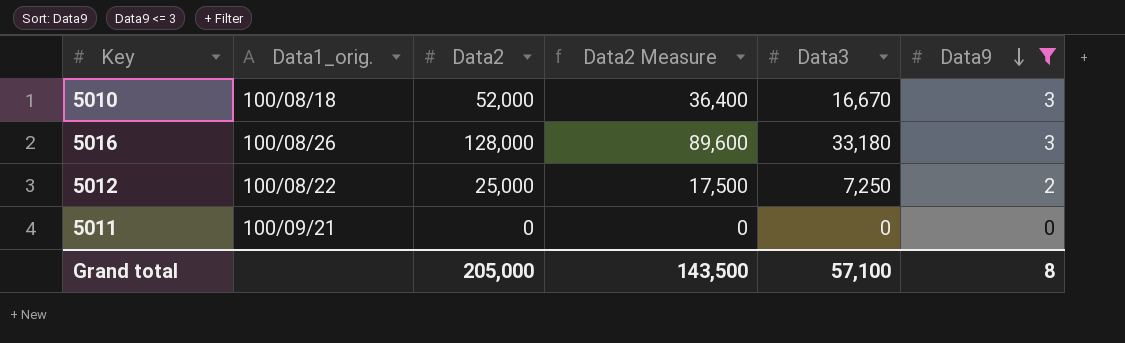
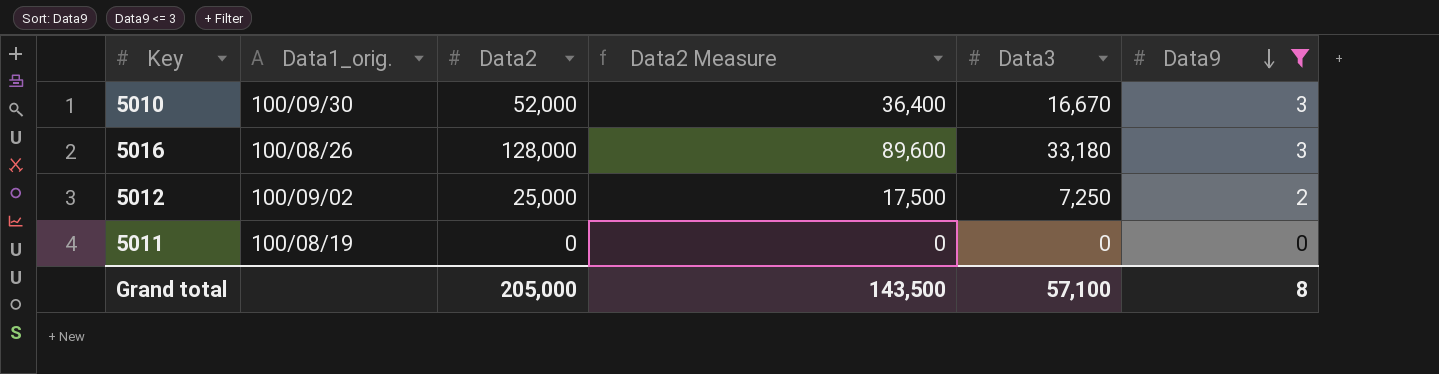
5010 | Data1_orig.: 100/08/18 -> 100/09/30
5012 | Data1_orig.: 100/08/22 -> 100/09/02
5011 | Data1_orig.: 100/09/21 -> 100/08/19

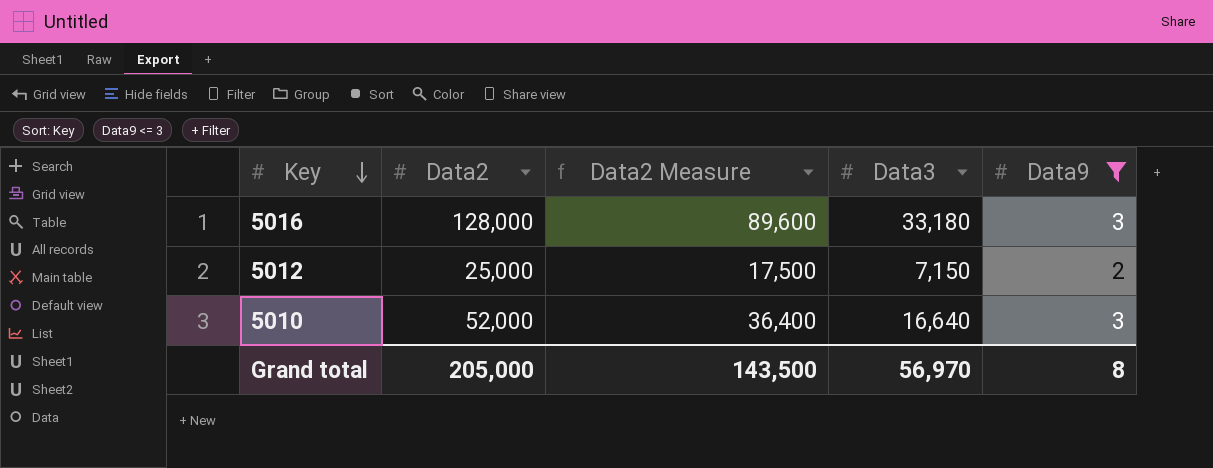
row order: Data9 descending -> Key descending
column Data1_orig. | position: 2 -> none
row 5011: 100/08/19 | 0 | 0 | 0 | 0 -> none
5012 | Data3: 7,250 -> 7,150
5010 | Data3: 16,670 -> 16,640
Grand total | Data3: 57,100 -> 56,970

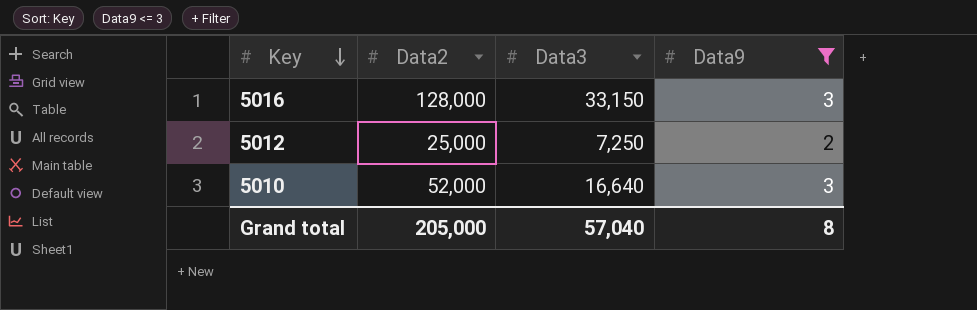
column Data2 Measure | formula: [Data2] * 0.7 -> none
5016 | Data3: 33,180 -> 33,150
5012 | Data3: 7,150 -> 7,250
Grand total | Data3: 56,970 -> 57,040

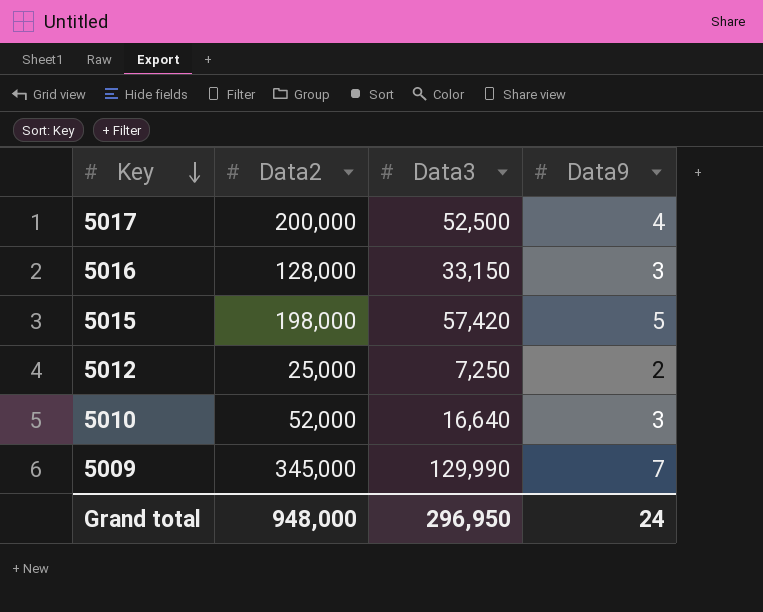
filter: Data9 <= 3 -> none
Grand total | Data2: 205,000 -> 948,000
Grand total | Data3: 57,040 -> 296,950
Grand total | Data9: 8 -> 24

